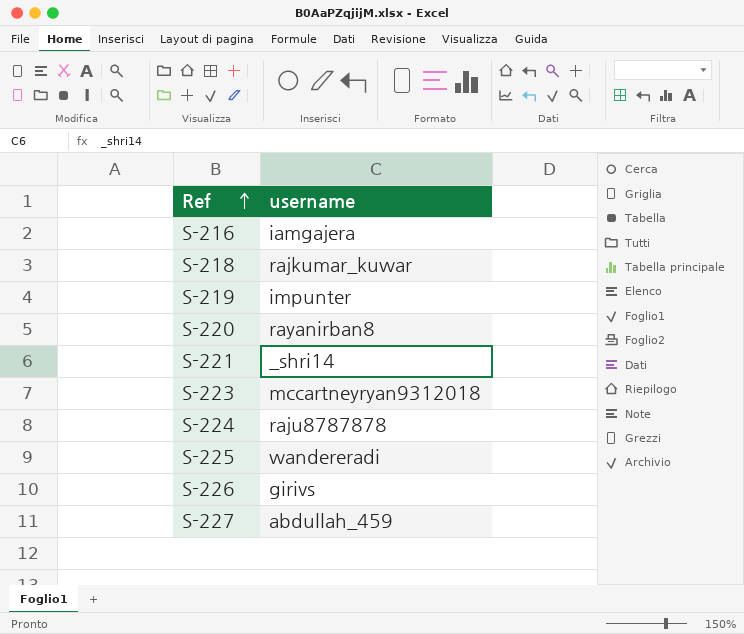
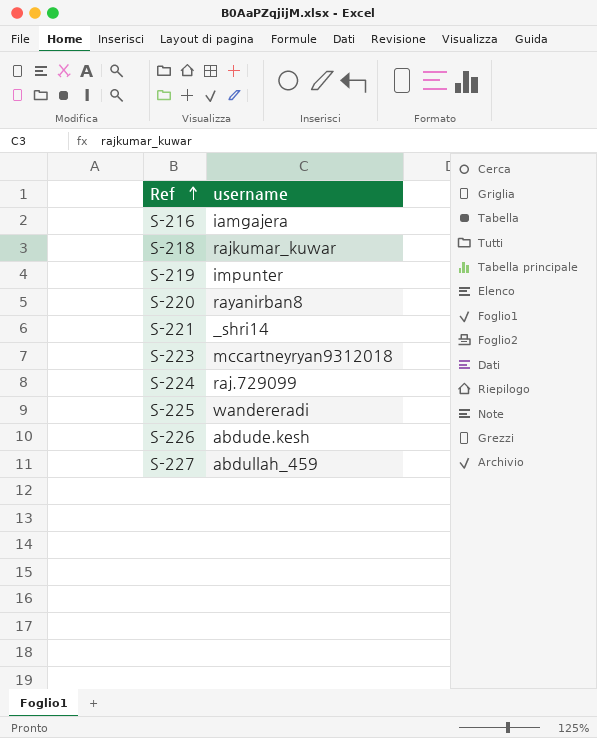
S-224 | username: raju8787878 -> raj.729099
S-226 | username: girivs -> abdude.kesh

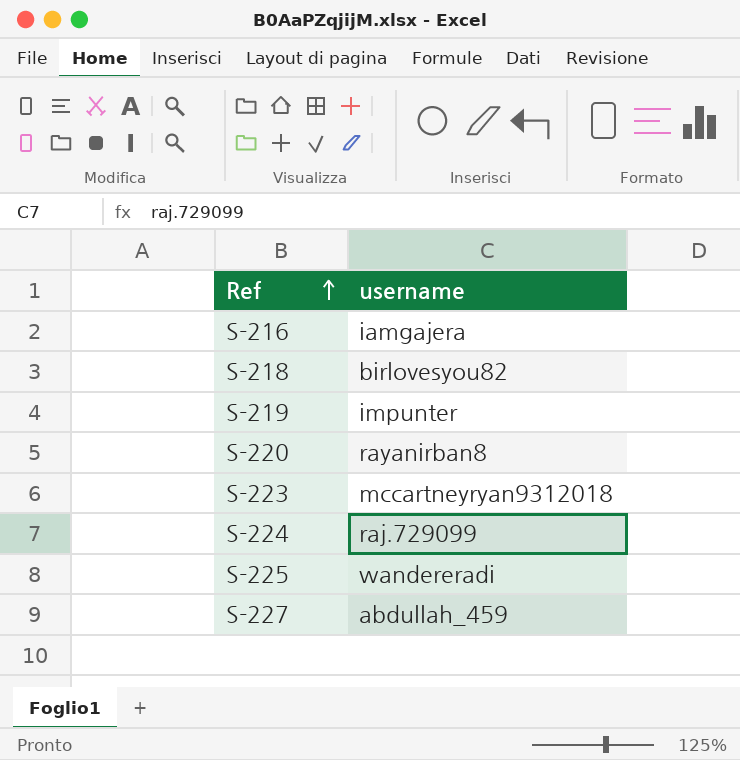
row S-221: _shri14 -> none
row S-226: abdude.kesh -> none
S-218 | username: rajkumar_kuwar -> birlovesyou82

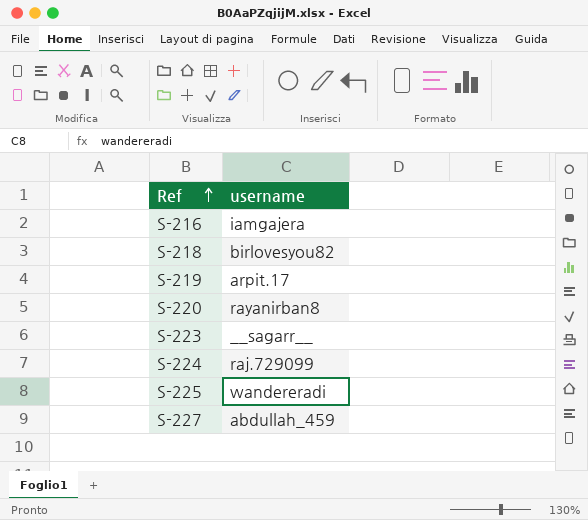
S-219 | username: impunter -> arpit.17
S-223 | username: mccartneyryan9312018 -> __sagarr__

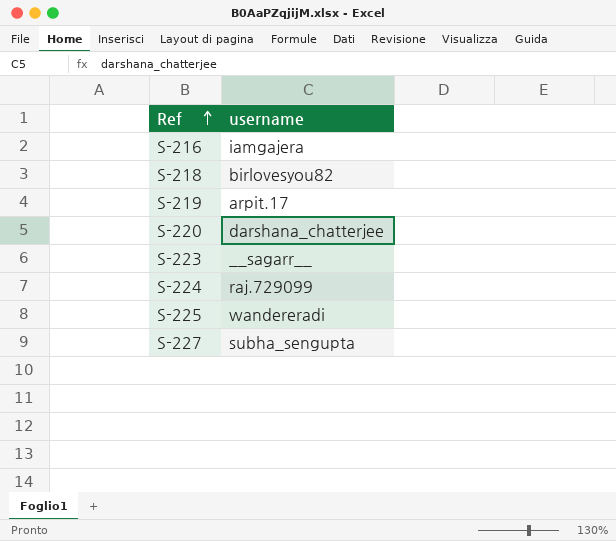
S-220 | username: rayanirban8 -> darshana_chatterjee
S-227 | username: abdullah_459 -> subha_sengupta

